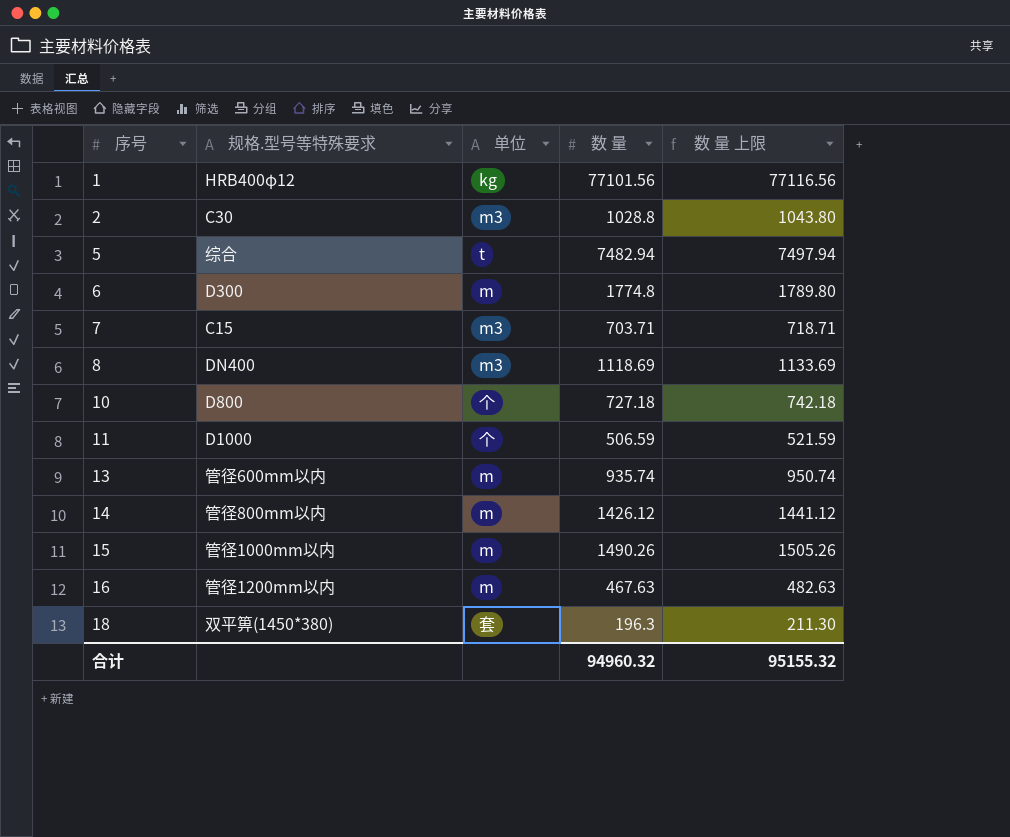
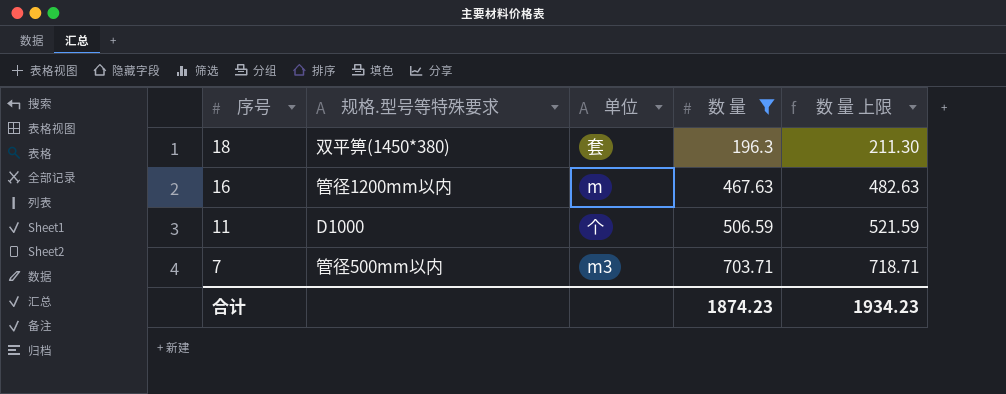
filter: none -> 数 量 <= 703.71
row order: 序号 ascending -> 序号 descending
7 | 规格.型号等特殊要求: C15 -> 管径500mm以内
合计 | 数 量: 94960.32 -> 1874.23
合计 | 数 量 上限: 95155.32 -> 1934.23

